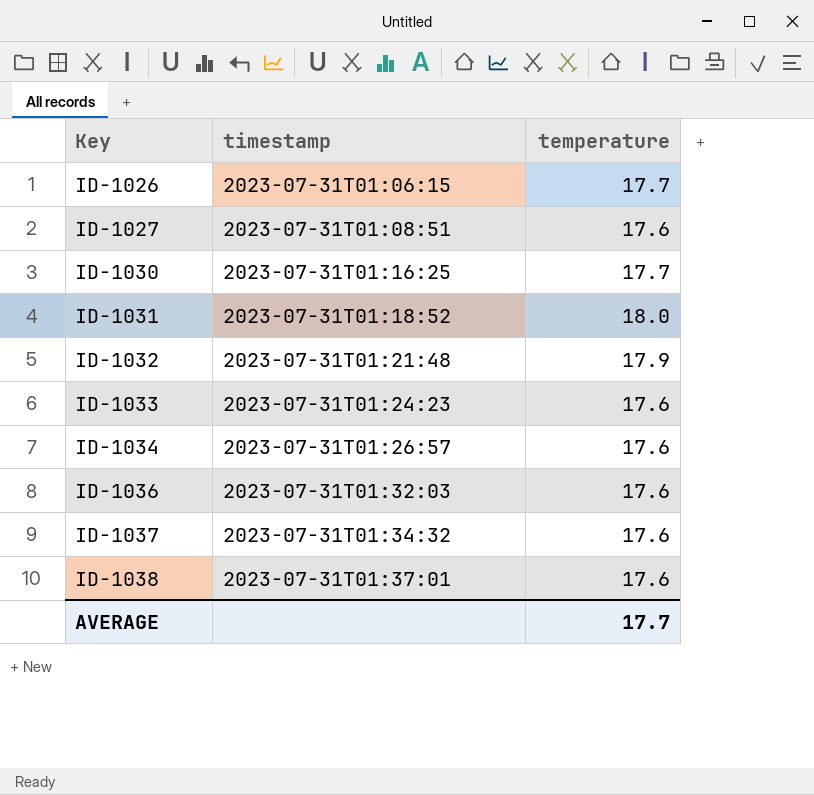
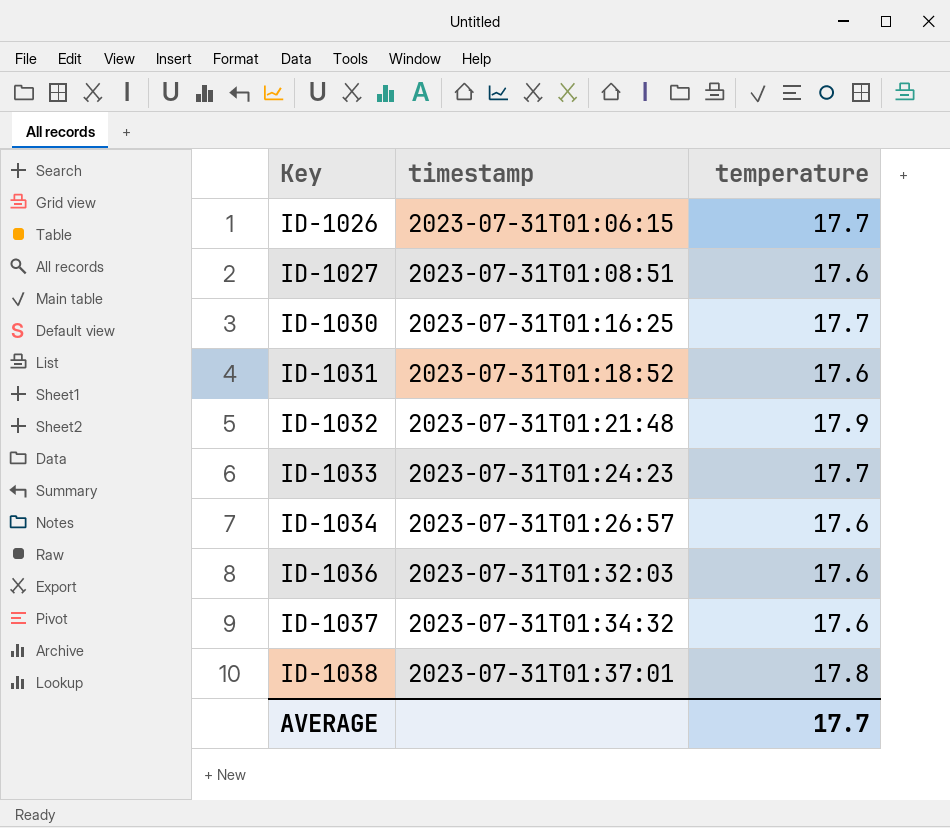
ID-1031 | temperature: 18.0 -> 17.6
ID-1033 | temperature: 17.6 -> 17.7
ID-1038 | temperature: 17.6 -> 17.8

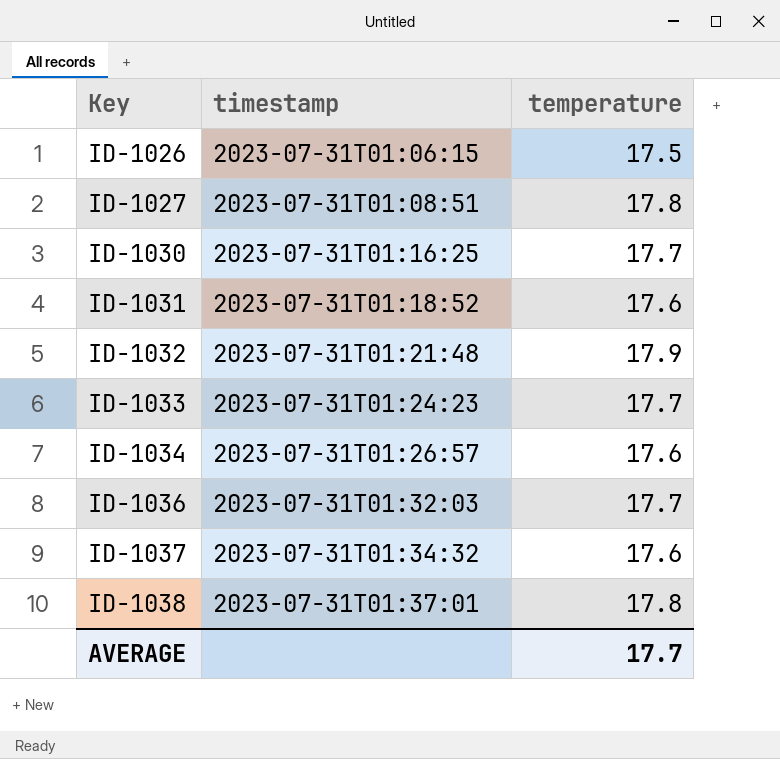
ID-1026 | temperature: 17.7 -> 17.5
ID-1027 | temperature: 17.6 -> 17.8
ID-1036 | temperature: 17.6 -> 17.7

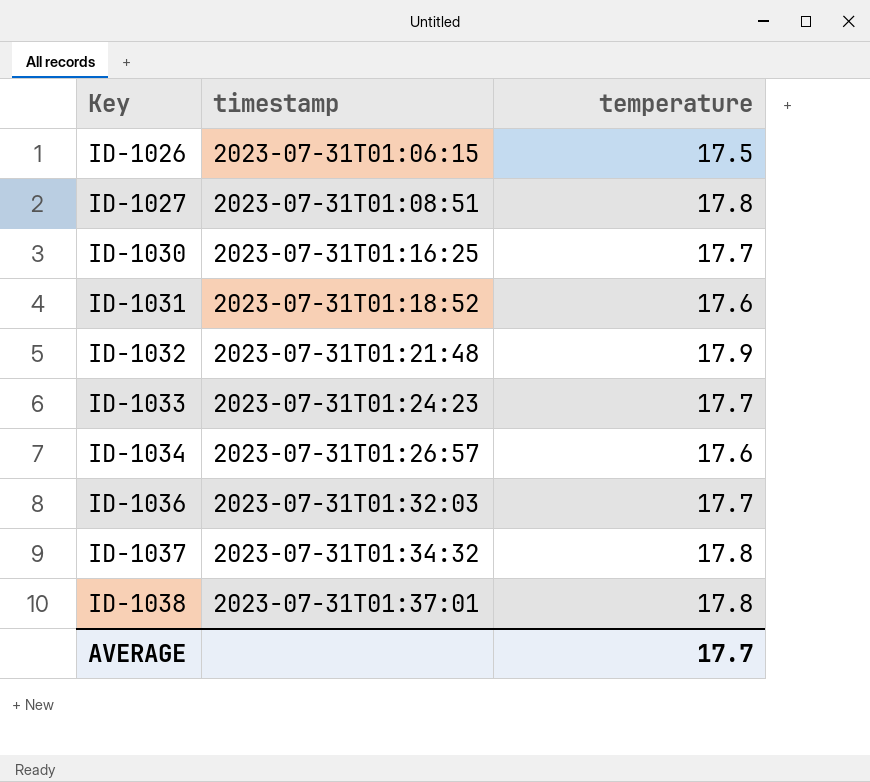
ID-1037 | temperature: 17.6 -> 17.8

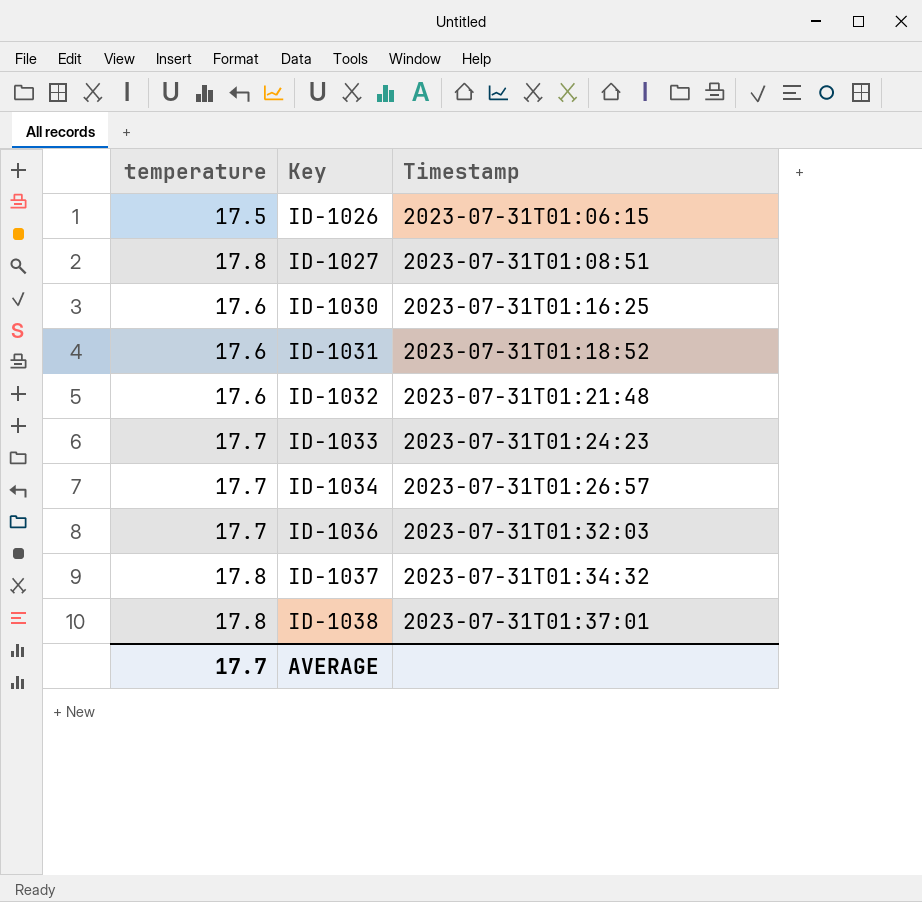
column temperature | position: 3 -> 1
column name: timestamp -> Timestamp
ID-1030 | temperature: 17.7 -> 17.6
ID-1032 | temperature: 17.9 -> 17.6
ID-1034 | temperature: 17.6 -> 17.7

